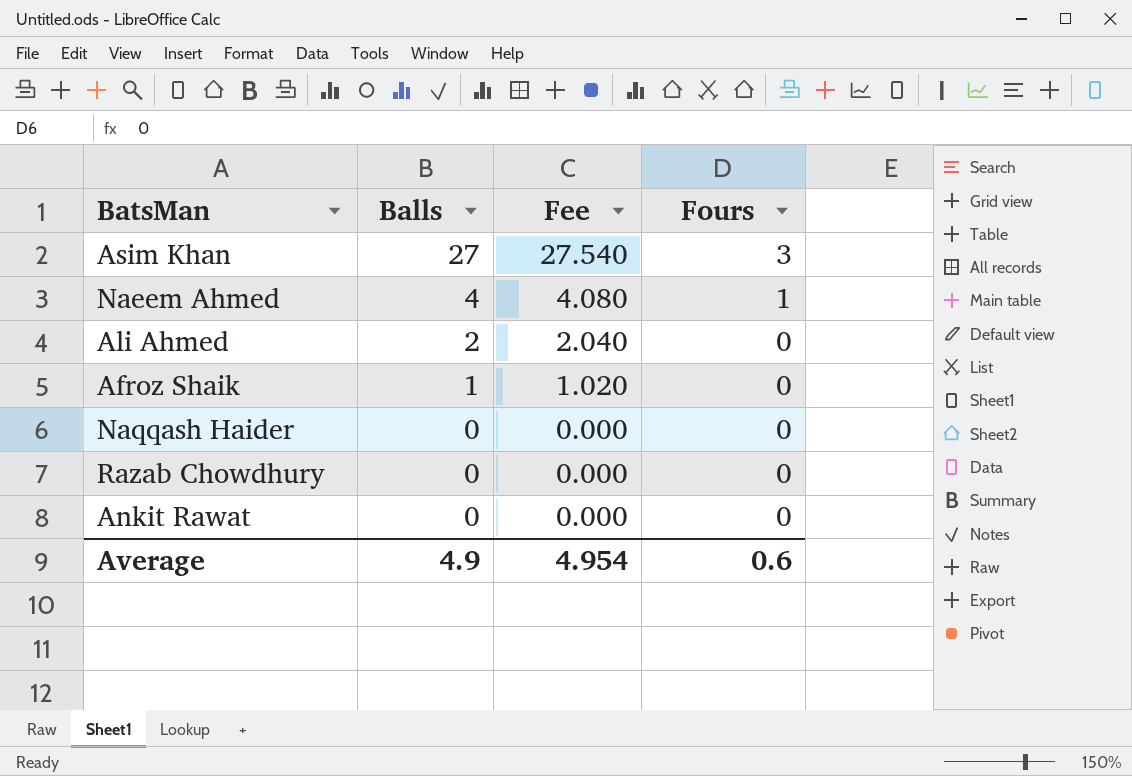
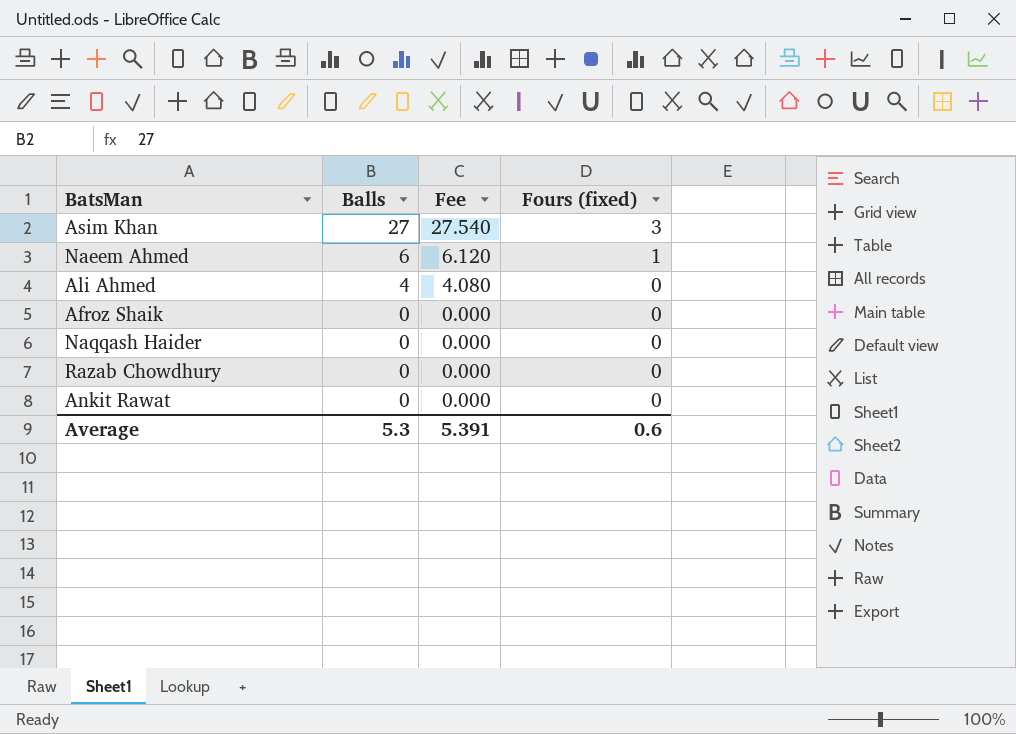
column name: Fours -> Fours (fixed)
Naeem Ahmed | Balls: 4 -> 6
Naeem Ahmed | Fee: 4.080 -> 6.120
Ali Ahmed | Balls: 2 -> 4
Ali Ahmed | Fee: 2.040 -> 4.080
Afroz Shaik | Balls: 1 -> 0
Afroz Shaik | Fee: 1.020 -> 0.000
Average | Balls: 4.9 -> 5.3
Average | Fee: 4.954 -> 5.391

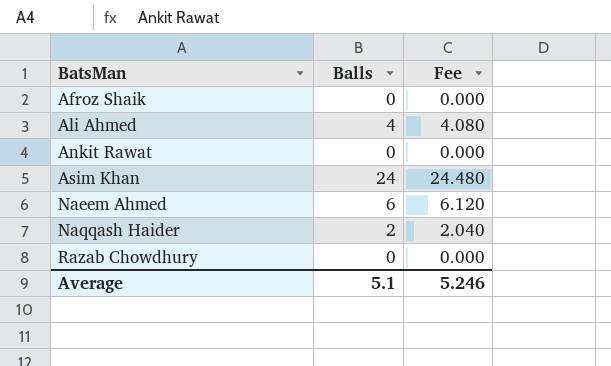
row order: Balls descending -> BatsMan ascending
column Fours (fixed) | position: 4 -> none
Asim Khan | Balls: 27 -> 24
Asim Khan | Fee: 27.540 -> 24.480
Naqqash Haider | Balls: 0 -> 2
Naqqash Haider | Fee: 0.000 -> 2.040
Average | Balls: 5.3 -> 5.1
Average | Fee: 5.391 -> 5.246

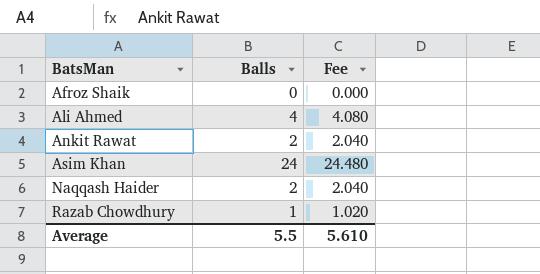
row Naeem Ahmed: 6 | 6.120 -> none
Ankit Rawat | Balls: 0 -> 2
Ankit Rawat | Fee: 0.000 -> 2.040
Razab Chowdhury | Balls: 0 -> 1
Razab Chowdhury | Fee: 0.000 -> 1.020
Average | Balls: 5.1 -> 5.5
Average | Fee: 5.246 -> 5.610

